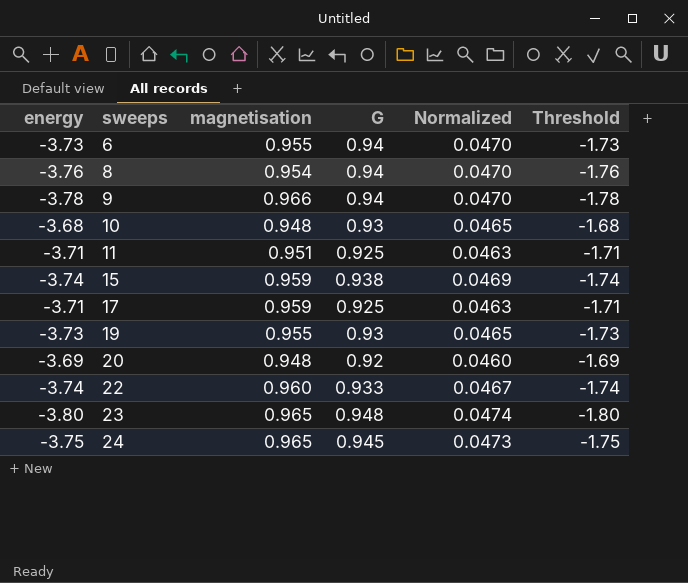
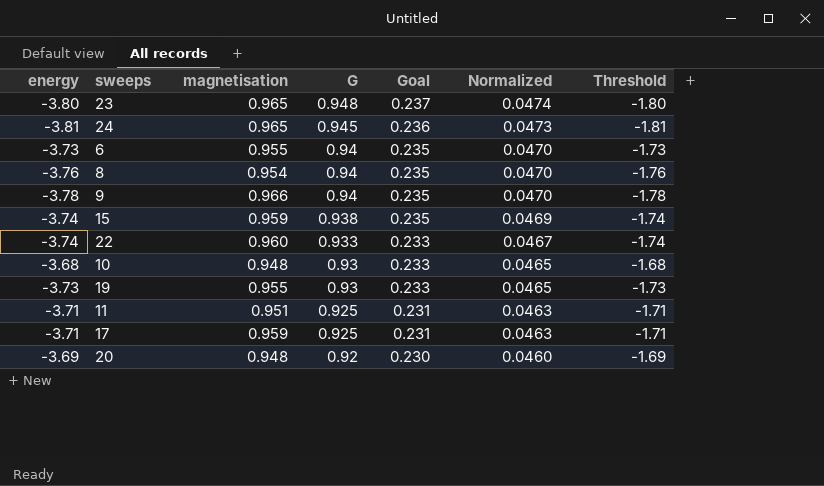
row order: sweeps ascending -> G descending
column Goal | formula: none -> [G] * 0.25
24 | energy: -3.75 -> -3.81
24 | Threshold: -1.75 -> -1.81

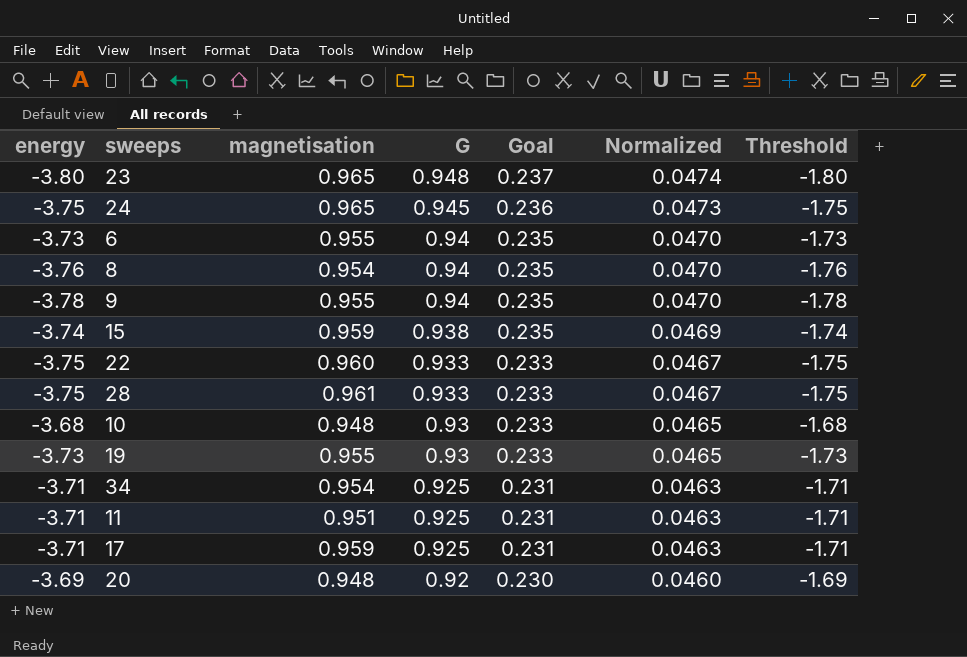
24 | energy: -3.81 -> -3.75
24 | Threshold: -1.81 -> -1.75
9 | magnetisation: 0.966 -> 0.955
22 | energy: -3.74 -> -3.75
22 | Threshold: -1.74 -> -1.75
row 28: none -> -3.75 | 0.961 | 0.933 | 0.233 | 0.0467 | -1.75
row 34: none -> -3.71 | 0.954 | 0.925 | 0.231 | 0.0463 | -1.71

